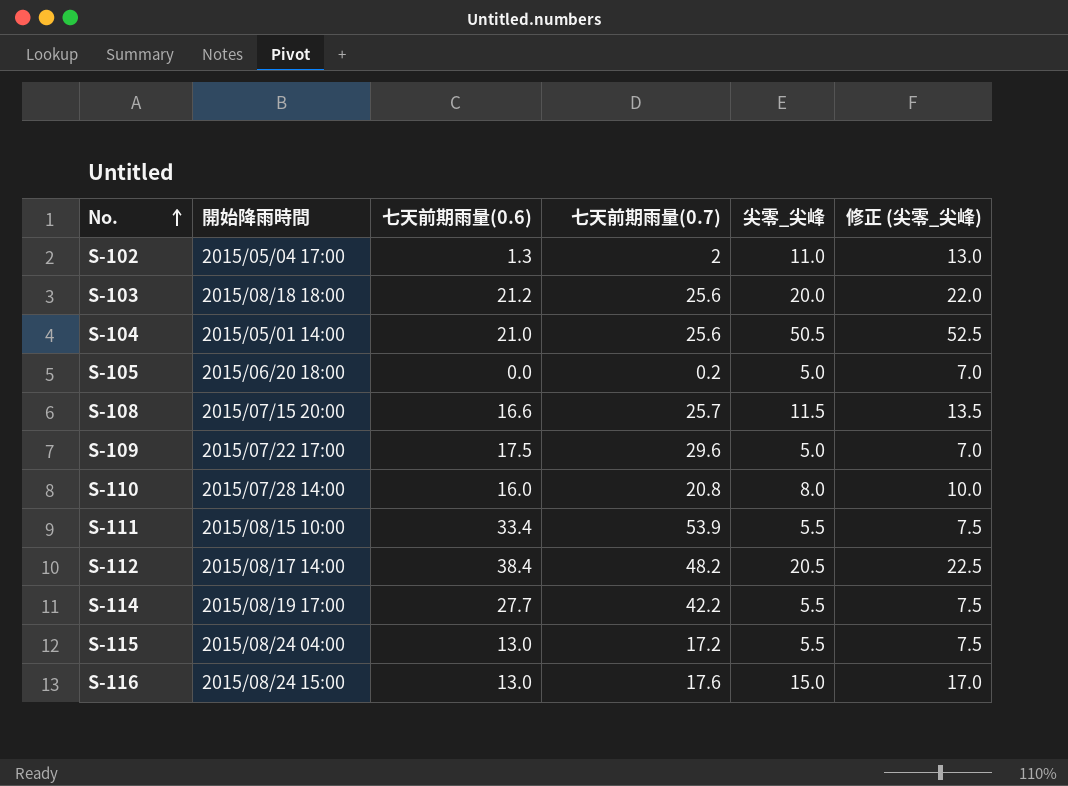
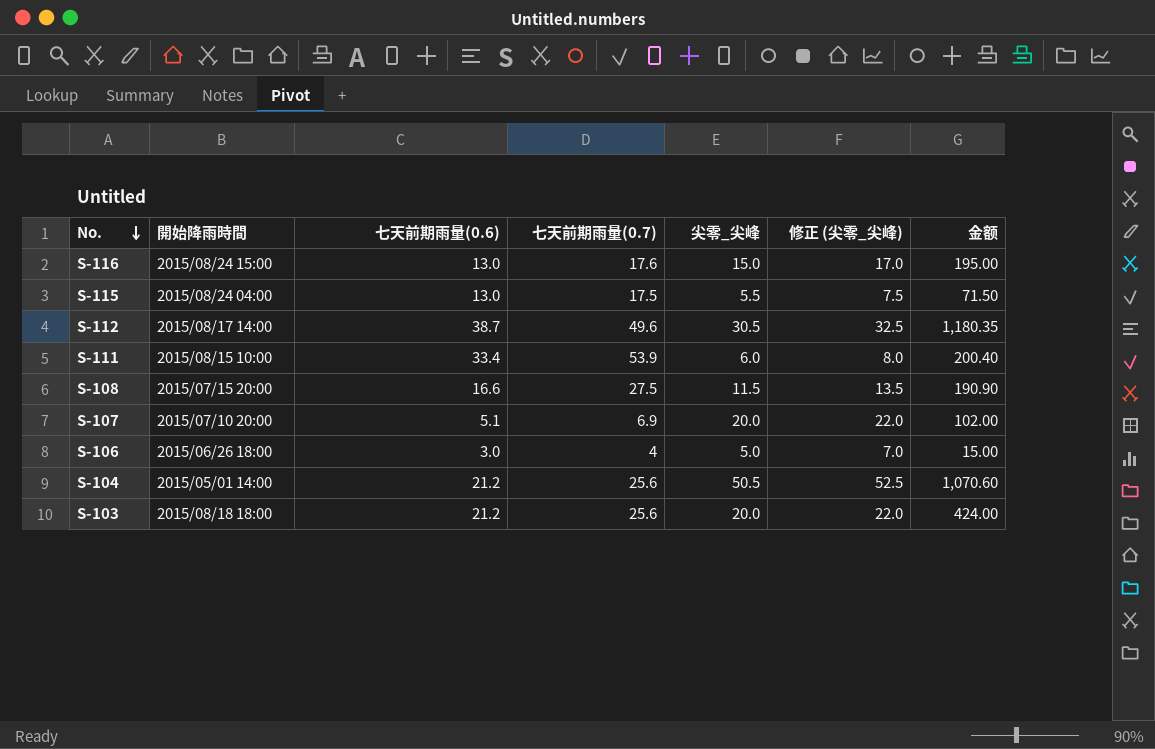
row order: No. ascending -> No. descending
column 金额 | formula: none -> [七天前期雨量(0.6)] * [尖零_尖峰]
row S-102: 2015/05/04 17:00 | 1.3 | 2 | 11.0 | 13.0 -> none
row S-105: 2015/06/20 18:00 | 0.0 | 0.2 | 5.0 | 7.0 -> none
row S-109: 2015/07/22 17:00 | 17.5 | 29.6 | 5.0 | 7.0 -> none
row S-110: 2015/07/28 14:00 | 16.0 | 20.8 | 8.0 | 10.0 -> none
row S-114: 2015/08/19 17:00 | 27.7 | 42.2 | 5.5 | 7.5 -> none
S-115 | 七天前期雨量(0.7): 17.2 -> 17.5
S-112 | 七天前期雨量(0.6): 38.4 -> 38.7
S-112 | 七天前期雨量(0.7): 48.2 -> 49.6
S-112 | 尖零_尖峰: 20.5 -> 30.5
S-112 | 修正 (尖零_尖峰): 22.5 -> 32.5
S-111 | 尖零_尖峰: 5.5 -> 6.0
S-111 | 修正 (尖零_尖峰): 7.5 -> 8.0
S-108 | 七天前期雨量(0.7): 25.7 -> 27.5
row S-107: none -> 2015/07/10 20:00 | 5.1 | 6.9 | 20.0 | 22.0 | 102.00
row S-106: none -> 2015/06/26 18:00 | 3.0 | 4 | 5.0 | 7.0 | 15.00
S-104 | 七天前期雨量(0.6): 21.0 -> 21.2

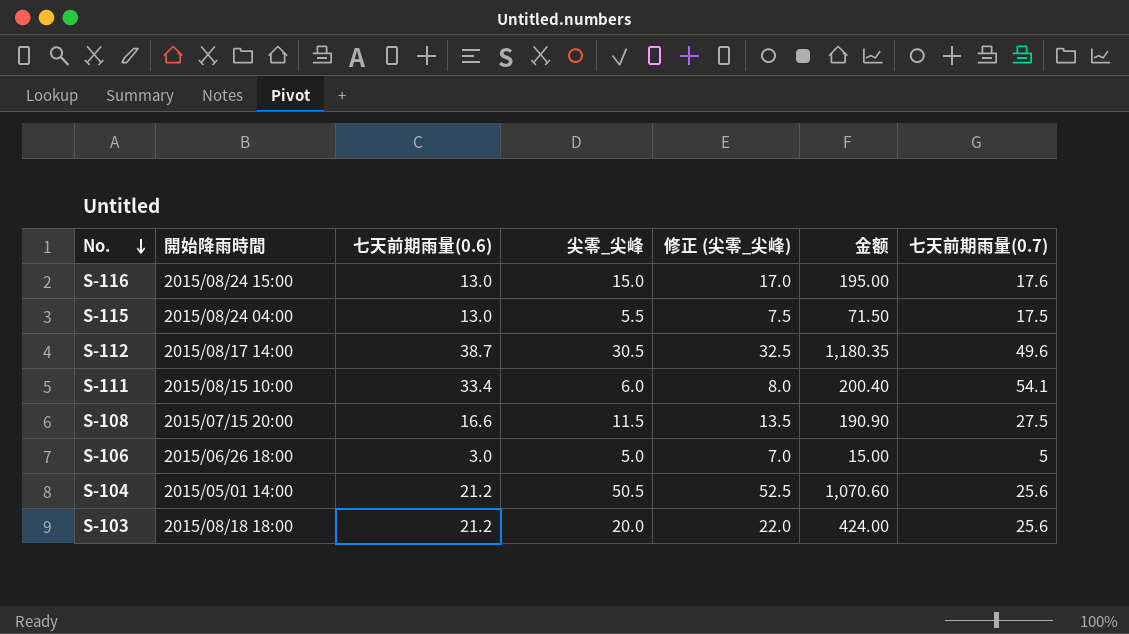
column 七天前期雨量(0.7) | position: 4 -> 7
row S-107: 2015/07/10 20:00 | 5.1 | 6.9 | 20.0 | 22.0 | 102.00 -> none
S-111 | 七天前期雨量(0.7): 53.9 -> 54.1
S-106 | 七天前期雨量(0.7): 4 -> 5

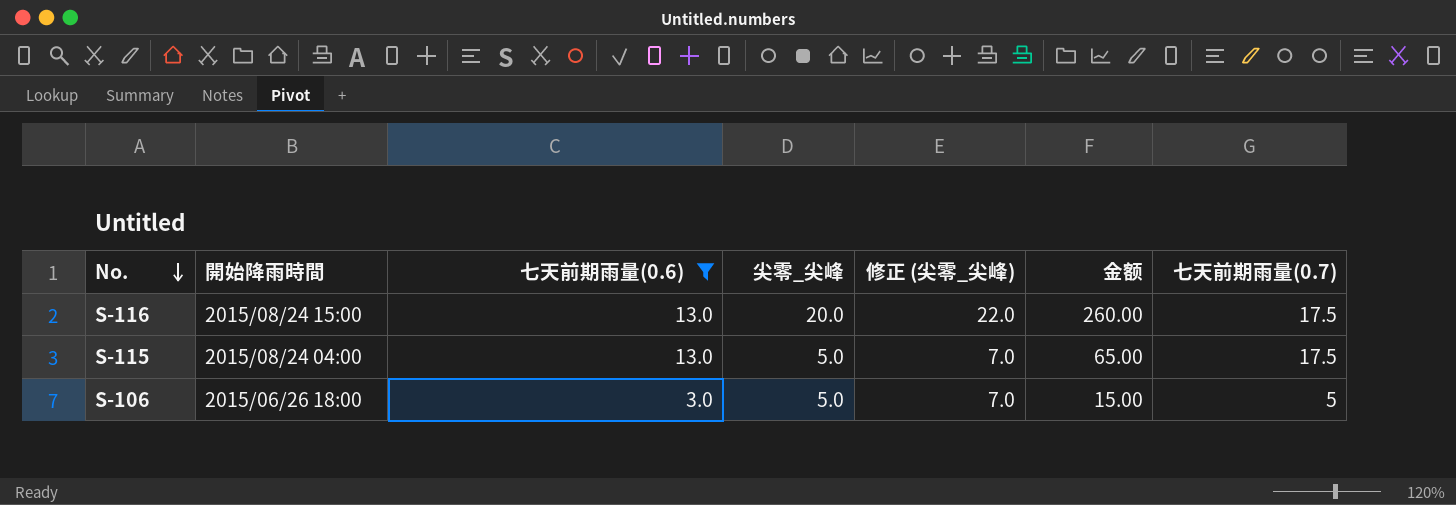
filter: none -> 七天前期雨量(0.6) <= 13.0
S-116 | 尖零_尖峰: 15.0 -> 20.0
S-116 | 修正 (尖零_尖峰): 17.0 -> 22.0
S-116 | 金额: 195.00 -> 260.00
S-116 | 七天前期雨量(0.7): 17.6 -> 17.5
S-115 | 尖零_尖峰: 5.5 -> 5.0
S-115 | 修正 (尖零_尖峰): 7.5 -> 7.0
S-115 | 金额: 71.50 -> 65.00

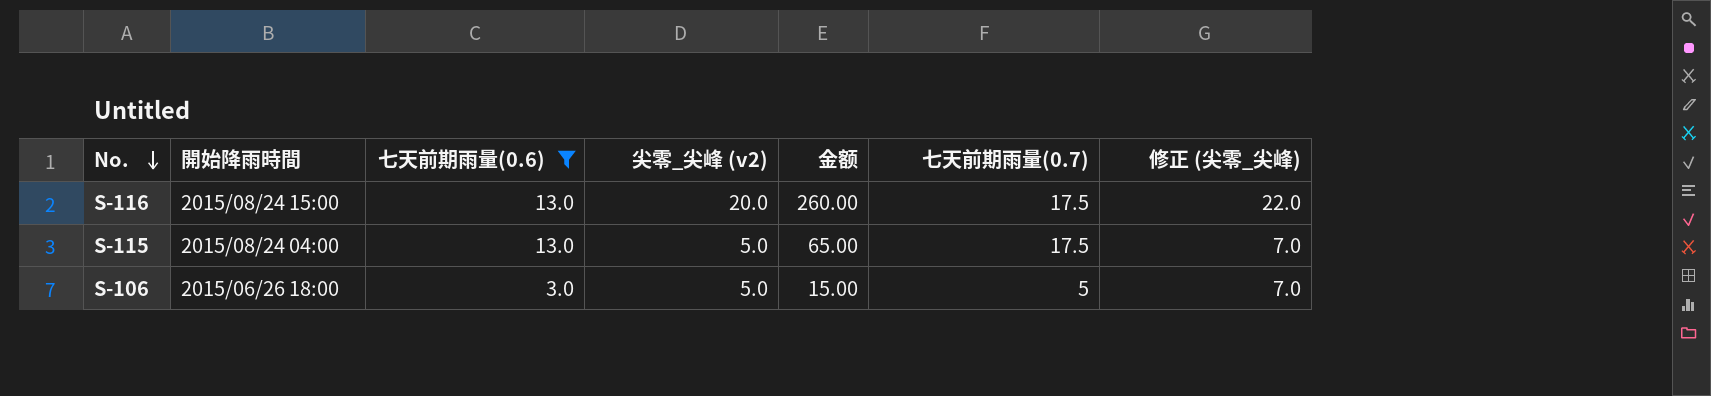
column name: 尖零_尖峰 -> 尖零_尖峰 (v2)
column 修正 (尖零_尖峰) | position: 5 -> 7

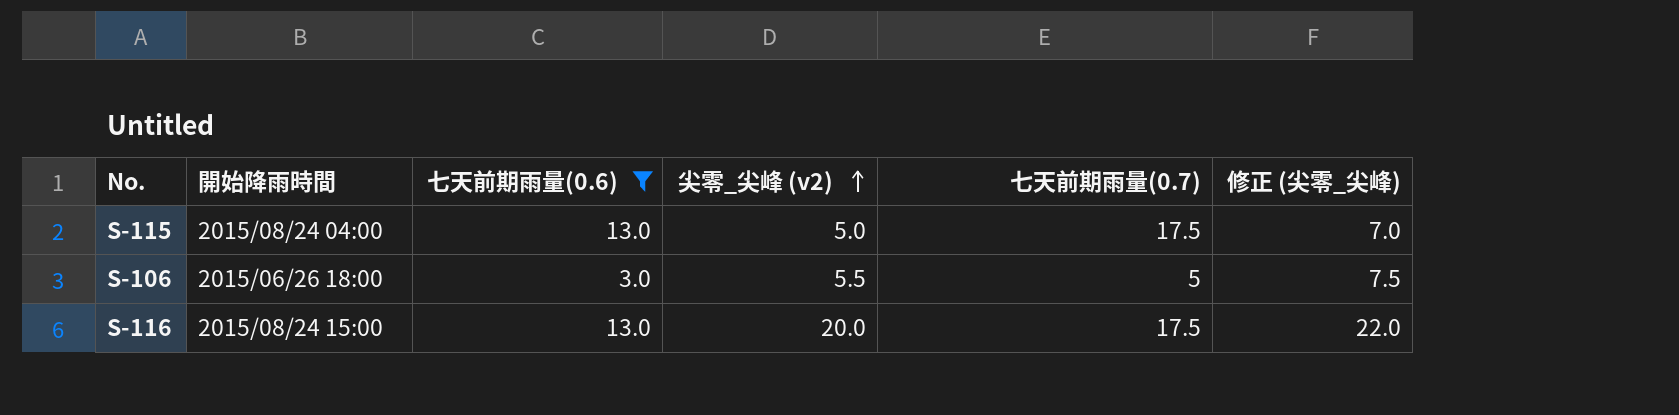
row order: No. descending -> 尖零_尖峰 (v2) ascending
column 金额 | formula: [七天前期雨量(0.6)] * [尖零_尖峰 (v2)] -> none
S-106 | 尖零_尖峰 (v2): 5.0 -> 5.5
S-106 | 修正 (尖零_尖峰): 7.0 -> 7.5

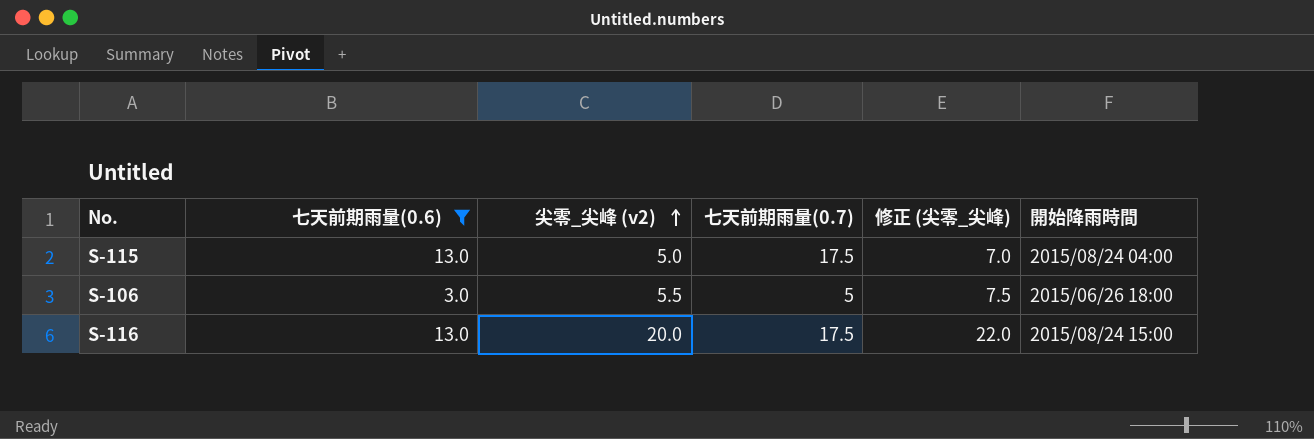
column 開始降雨時間 | position: 2 -> 6

